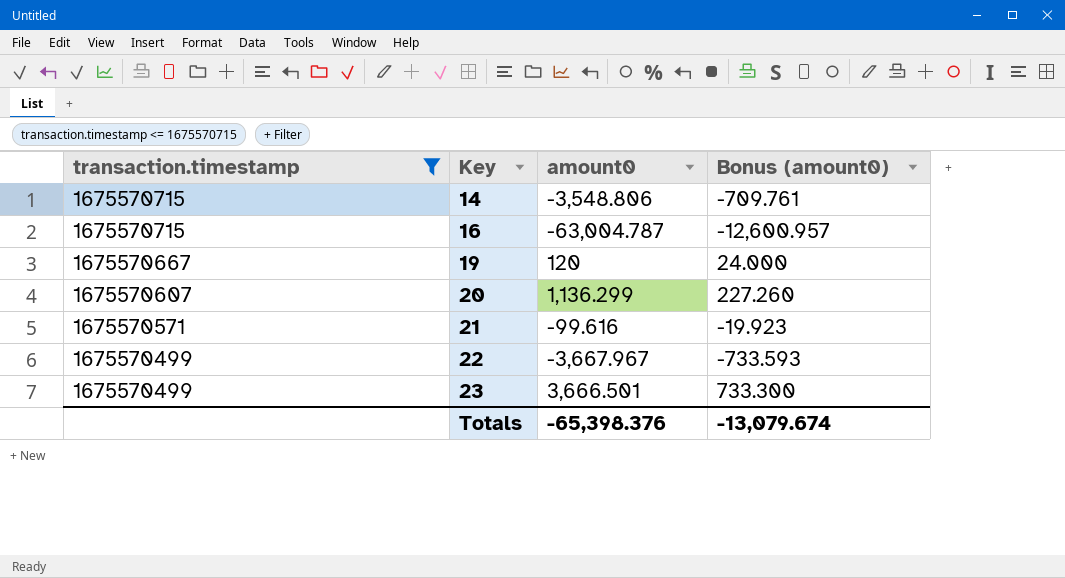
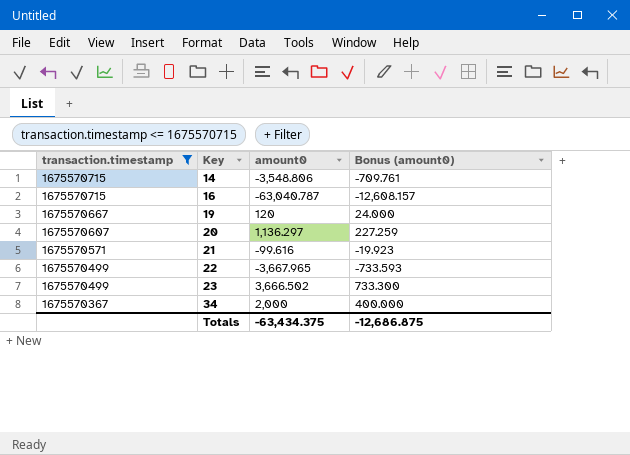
16 | amount0: -63,004.787 -> -63,040.787
16 | Bonus (amount0): -12,600.957 -> -12,608.157
20 | amount0: 1,136.299 -> 1,136.297
20 | Bonus (amount0): 227.260 -> 227.259
22 | amount0: -3,667.967 -> -3,667.965
23 | amount0: 3,666.501 -> 3,666.502
row 34: none -> 1675570367 | 2,000 | 400.000
Totals | amount0: -65,398.376 -> -63,434.375
Totals | Bonus (amount0): -13,079.674 -> -12,686.875

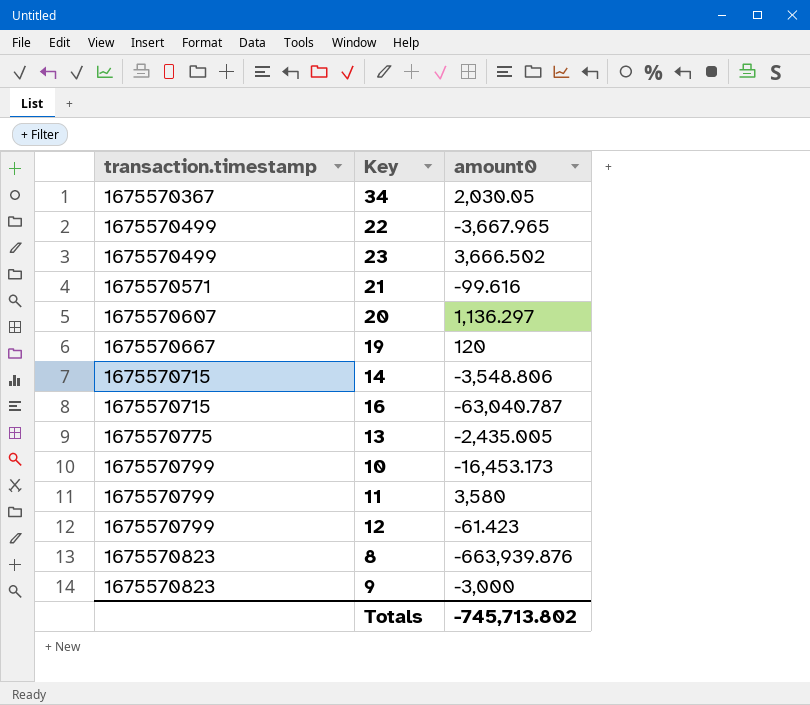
filter: transaction.timestamp <= 1675570715 -> none
row order: transaction.timestamp descending -> transaction.timestamp ascending
column Bonus (amount0) | formula: [amount0] * 0.2 -> none
34 | amount0: 2,000 -> 2,030.05
Totals | amount0: -63,434.375 -> -745,713.802

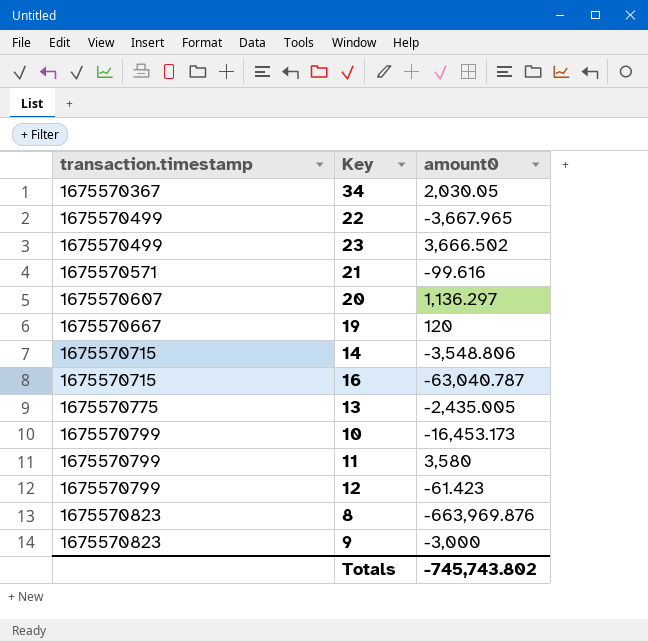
8 | amount0: -663,939.876 -> -663,969.876
Totals | amount0: -745,713.802 -> -745,743.802

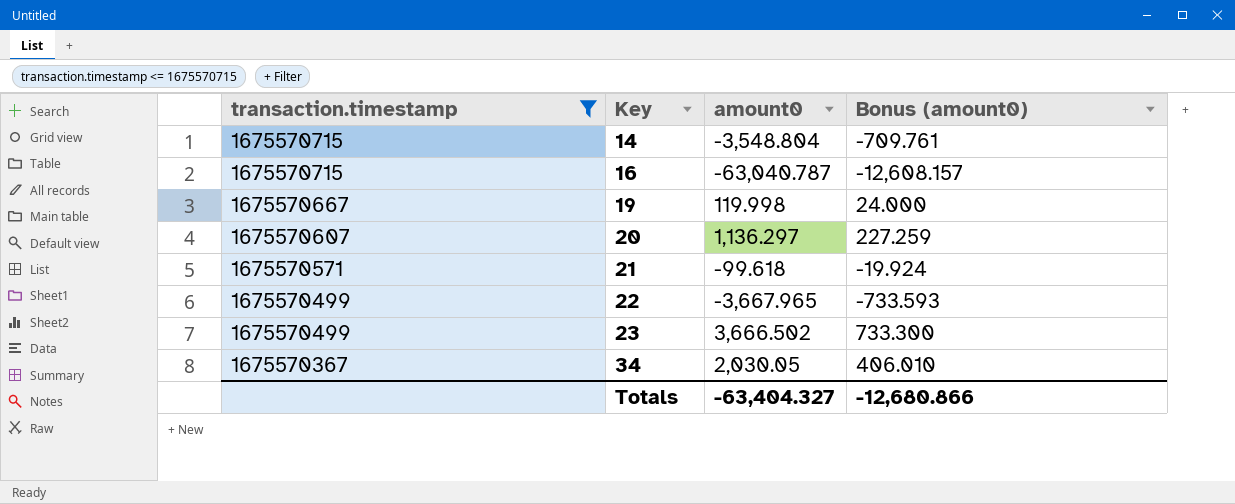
filter: none -> transaction.timestamp <= 1675570715
row order: transaction.timestamp ascending -> transaction.timestamp descending
column Bonus (amount0) | formula: none -> [amount0] * 0.2
14 | amount0: -3,548.806 -> -3,548.804
19 | amount0: 120 -> 119.998
21 | amount0: -99.616 -> -99.618
Totals | amount0: -745,743.802 -> -63,404.327

